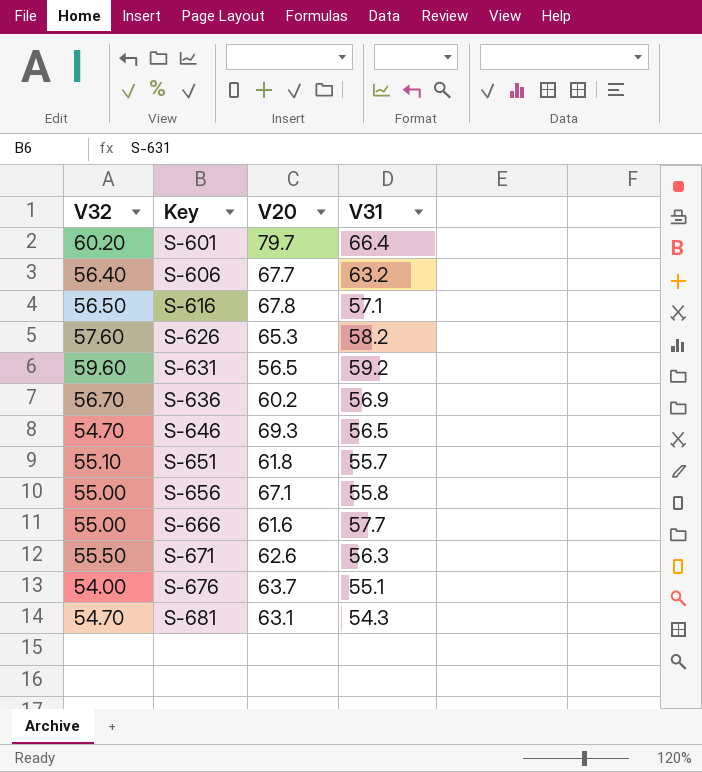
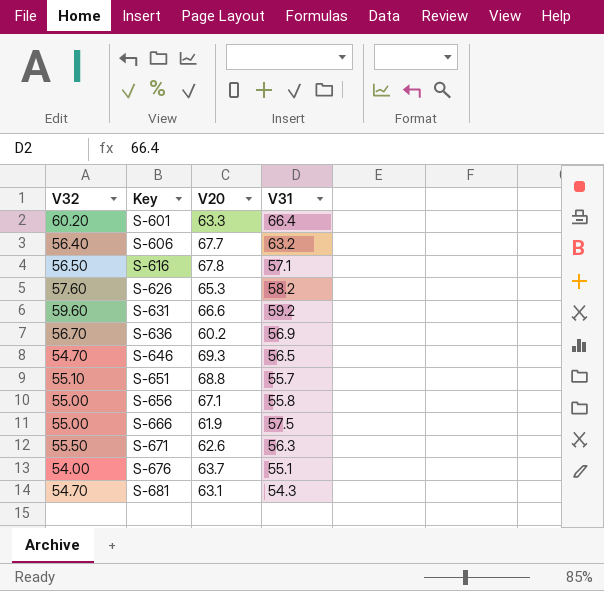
S-601 | V20: 79.7 -> 63.3
S-631 | V20: 56.5 -> 66.6
S-651 | V20: 61.8 -> 68.8
S-666 | V20: 61.6 -> 61.9
S-666 | V31: 57.7 -> 57.5

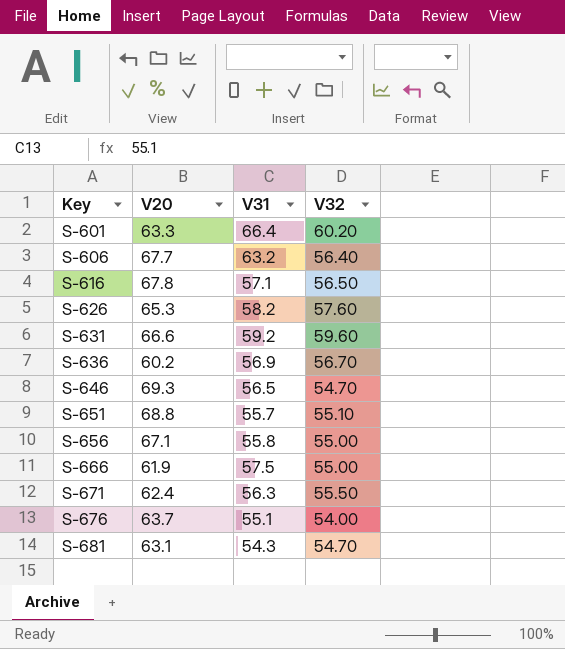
column V32 | position: 1 -> 4
S-671 | V20: 62.6 -> 62.4

